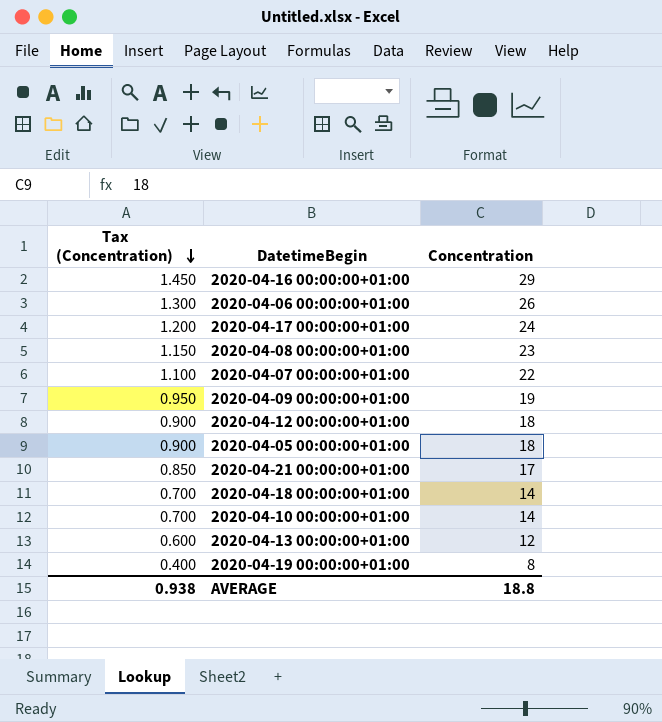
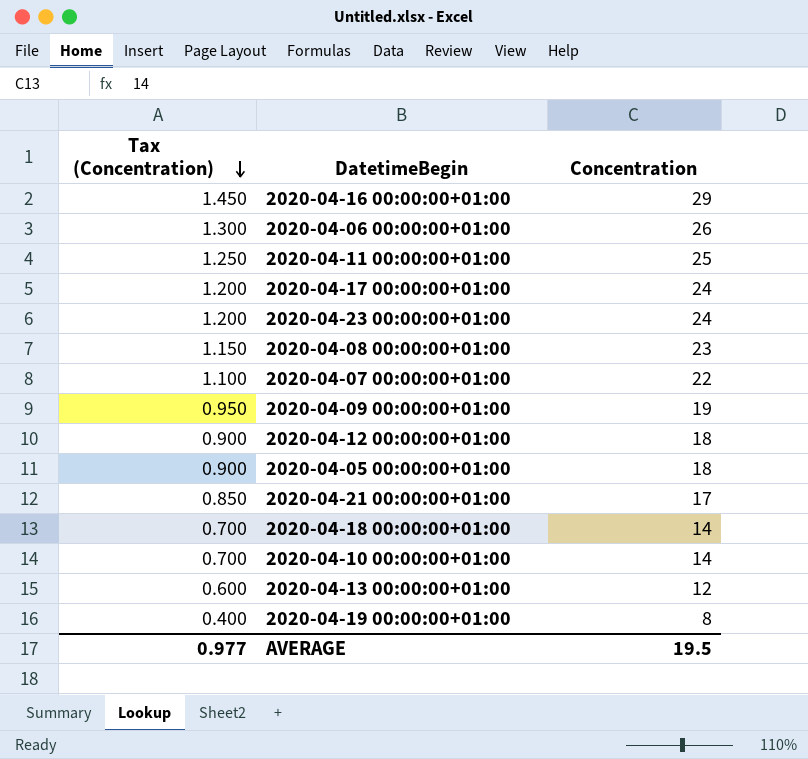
row 2020-04-11 00:00:00+01:00: none -> 1.250 | 25
row 2020-04-23 00:00:00+01:00: none -> 1.200 | 24
AVERAGE | Tax (Concentration): 0.938 -> 0.977
AVERAGE | Concentration: 18.8 -> 19.5

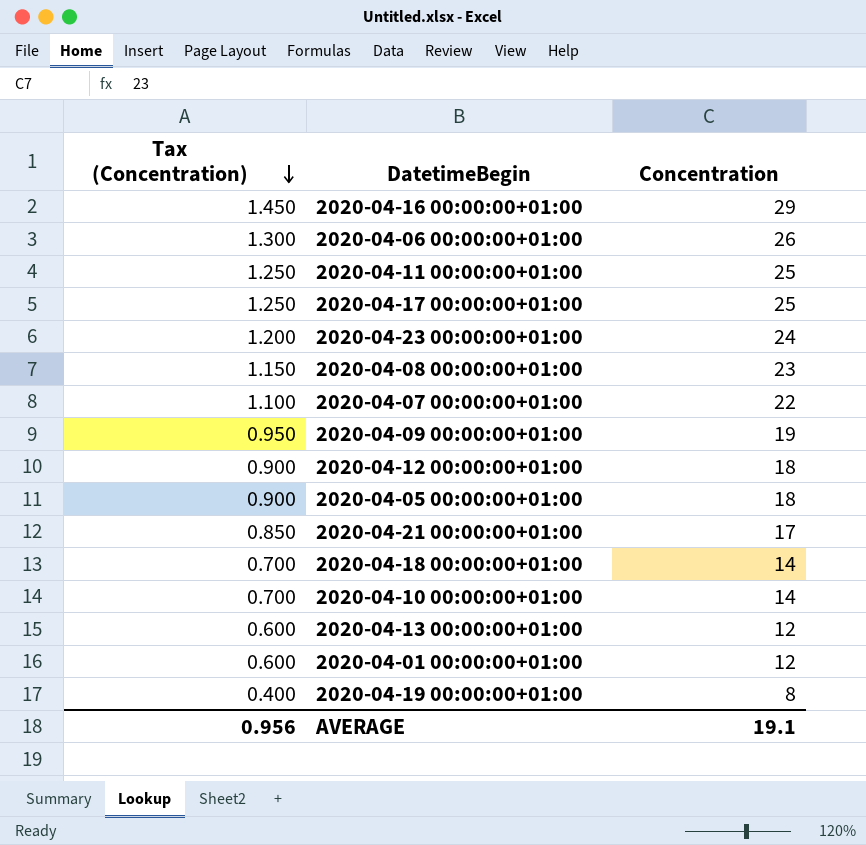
2020-04-17 00:00:00+01:00 | Tax (Concentration): 1.200 -> 1.250
2020-04-17 00:00:00+01:00 | Concentration: 24 -> 25
row 2020-04-01 00:00:00+01:00: none -> 0.600 | 12
AVERAGE | Tax (Concentration): 0.977 -> 0.956
AVERAGE | Concentration: 19.5 -> 19.1

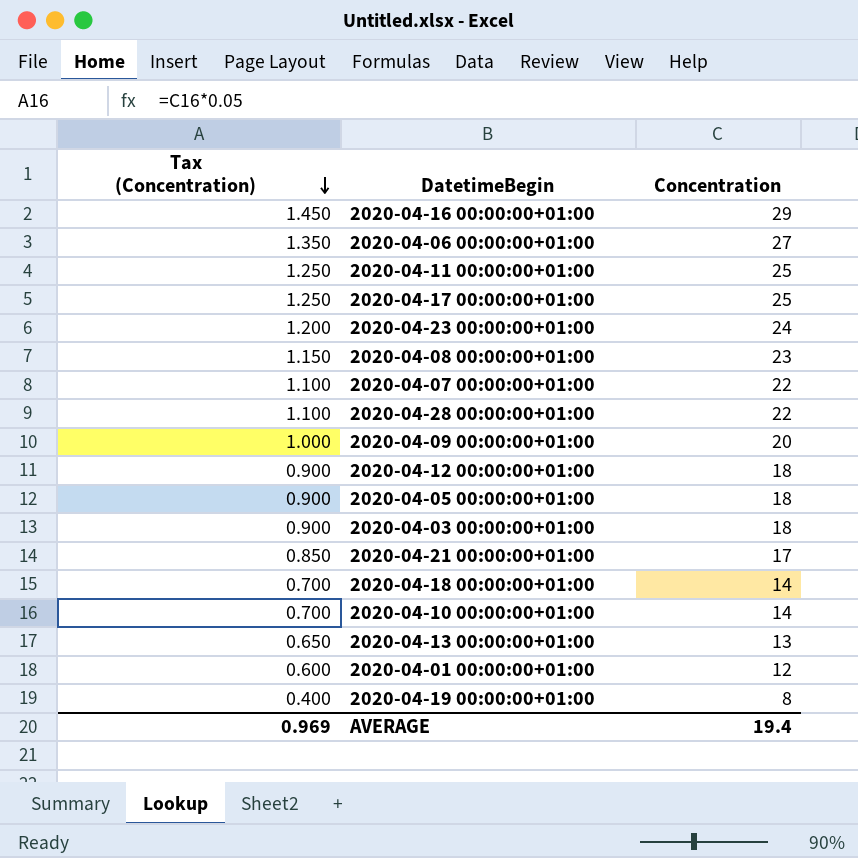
2020-04-06 00:00:00+01:00 | Tax (Concentration): 1.300 -> 1.350
2020-04-06 00:00:00+01:00 | Concentration: 26 -> 27
row 2020-04-28 00:00:00+01:00: none -> 1.100 | 22
2020-04-09 00:00:00+01:00 | Tax (Concentration): 0.950 -> 1.000
2020-04-09 00:00:00+01:00 | Concentration: 19 -> 20
row 2020-04-03 00:00:00+01:00: none -> 0.900 | 18
2020-04-13 00:00:00+01:00 | Tax (Concentration): 0.600 -> 0.650
2020-04-13 00:00:00+01:00 | Concentration: 12 -> 13
AVERAGE | Tax (Concentration): 0.956 -> 0.969
AVERAGE | Concentration: 19.1 -> 19.4

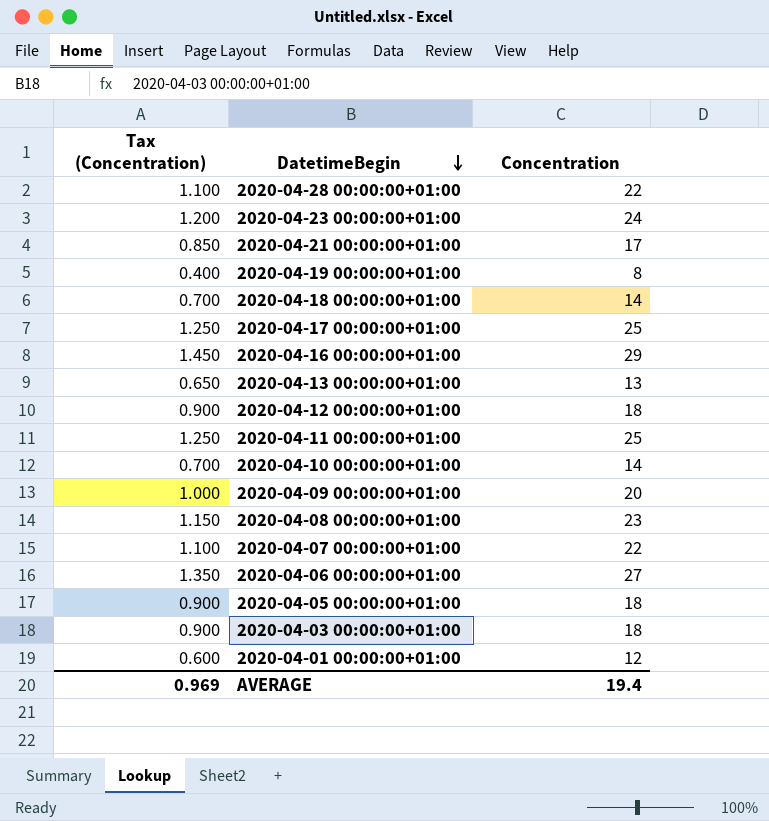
row order: Tax (Concentration) descending -> DatetimeBegin descending

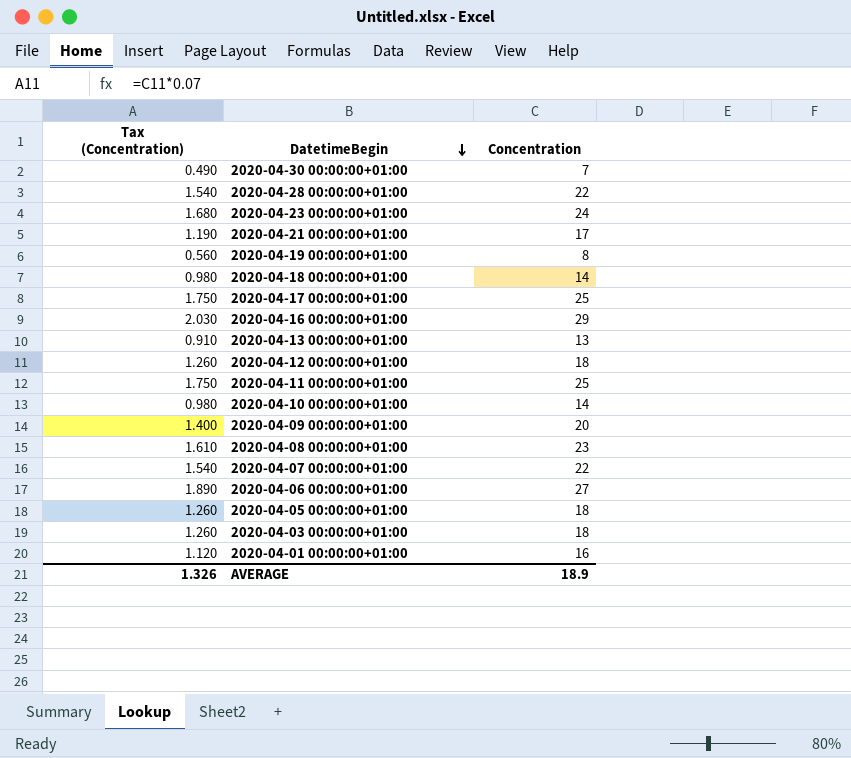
column Tax (Concentration) | formula: [Concentration] * 0.05 -> [Concentration] * 0.07
row 2020-04-30 00:00:00+01:00: none -> 0.490 | 7
2020-04-01 00:00:00+01:00 | Concentration: 12 -> 16
AVERAGE | Tax (Concentration): 0.969 -> 1.326
AVERAGE | Concentration: 19.4 -> 18.9

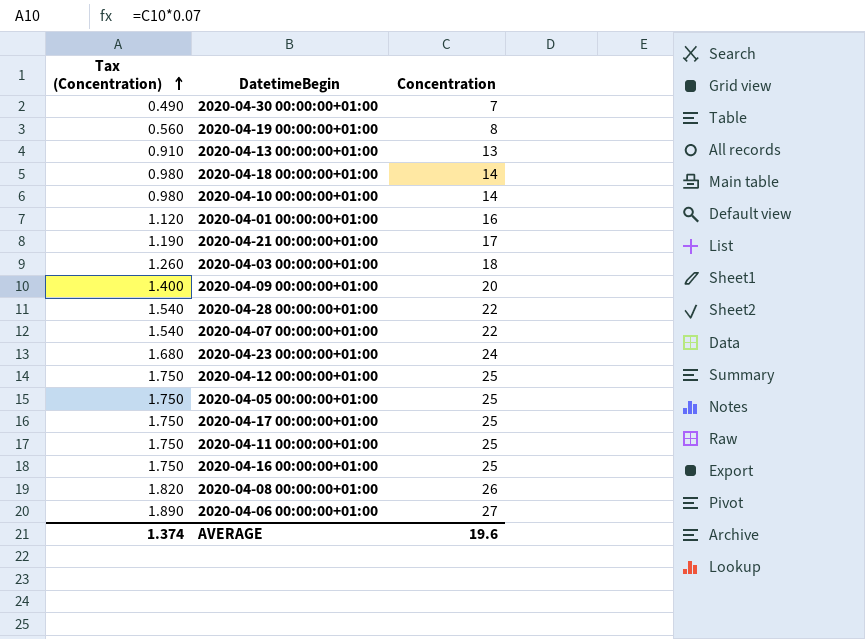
row order: DatetimeBegin descending -> Tax (Concentration) ascending
2020-04-12 00:00:00+01:00 | Tax (Concentration): 1.260 -> 1.750
2020-04-12 00:00:00+01:00 | Concentration: 18 -> 25
2020-04-05 00:00:00+01:00 | Tax (Concentration): 1.260 -> 1.750
2020-04-05 00:00:00+01:00 | Concentration: 18 -> 25
2020-04-16 00:00:00+01:00 | Tax (Concentration): 2.030 -> 1.750
2020-04-16 00:00:00+01:00 | Concentration: 29 -> 25
2020-04-08 00:00:00+01:00 | Tax (Concentration): 1.610 -> 1.820
2020-04-08 00:00:00+01:00 | Concentration: 23 -> 26
AVERAGE | Tax (Concentration): 1.326 -> 1.374
AVERAGE | Concentration: 18.9 -> 19.6

